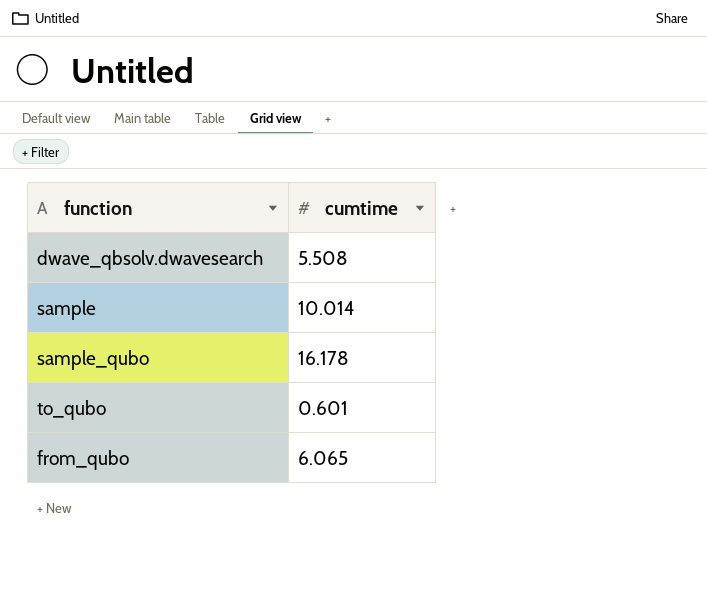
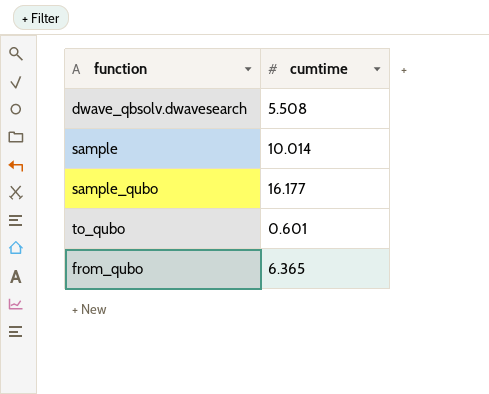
sample_qubo | cumtime: 16.178 -> 16.177
from_qubo | cumtime: 6.065 -> 6.365

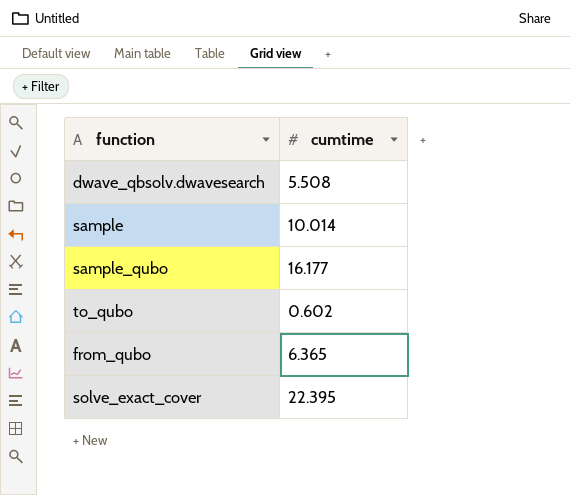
to_qubo | cumtime: 0.601 -> 0.602
row solve_exact_cover: none -> 22.395

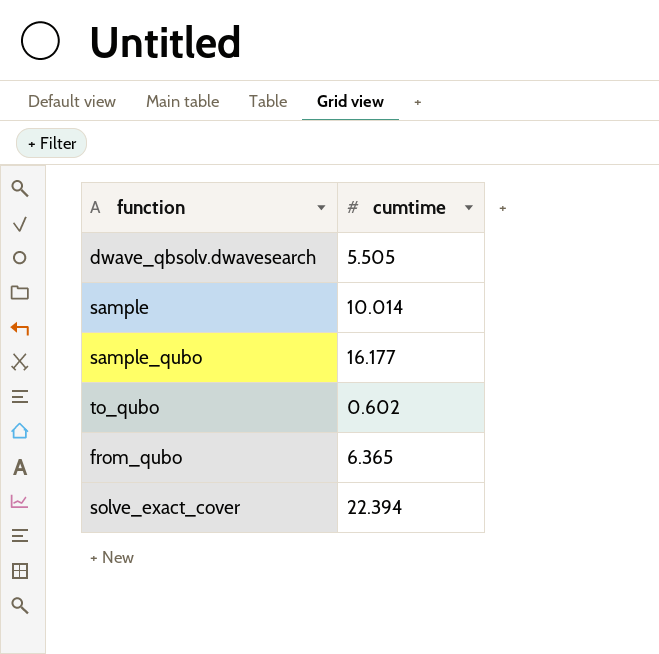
dwave_qbsolv.dwavesearch | cumtime: 5.508 -> 5.505
solve_exact_cover | cumtime: 22.395 -> 22.394

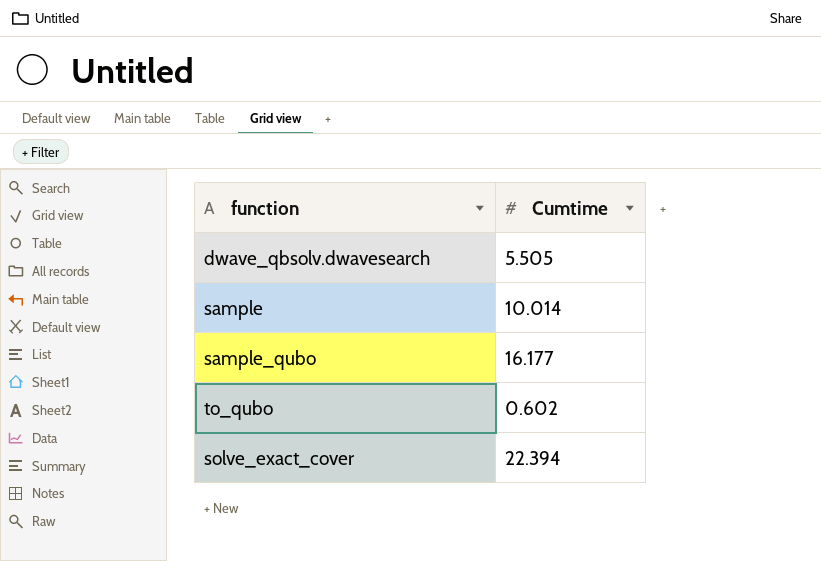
column name: cumtime -> Cumtime
row from_qubo: 6.365 -> none

